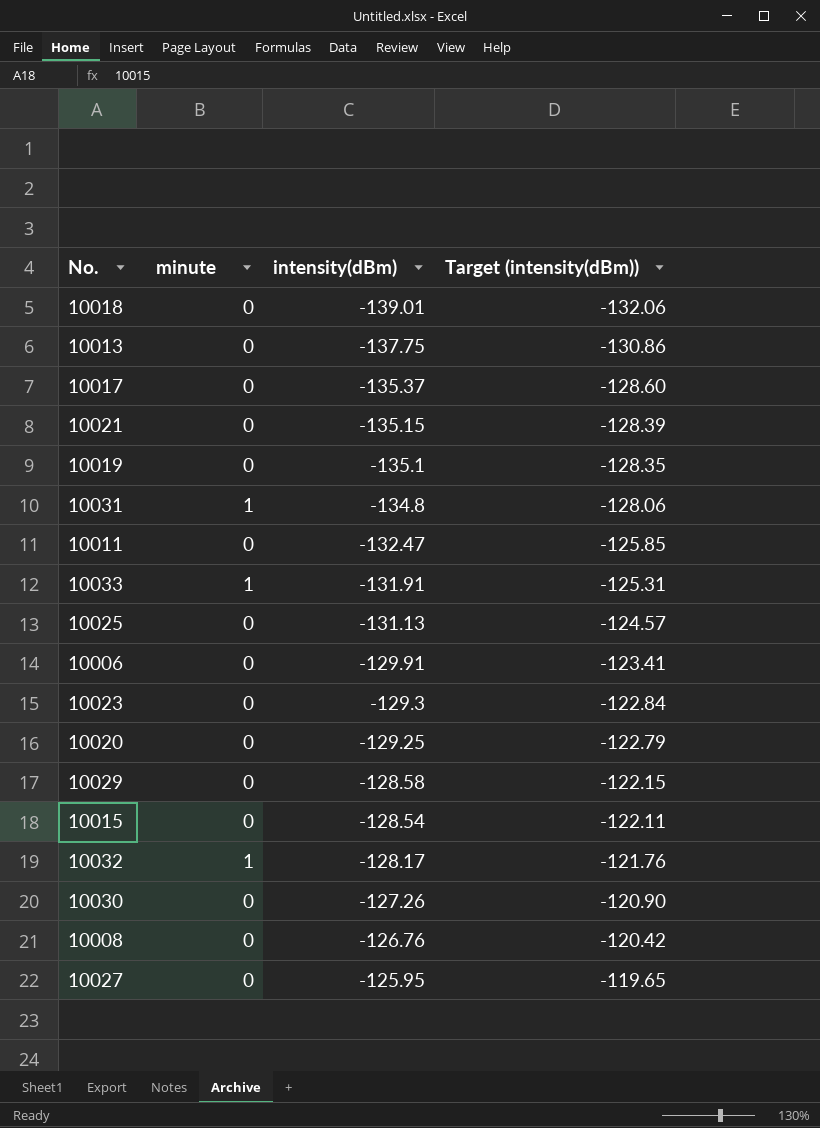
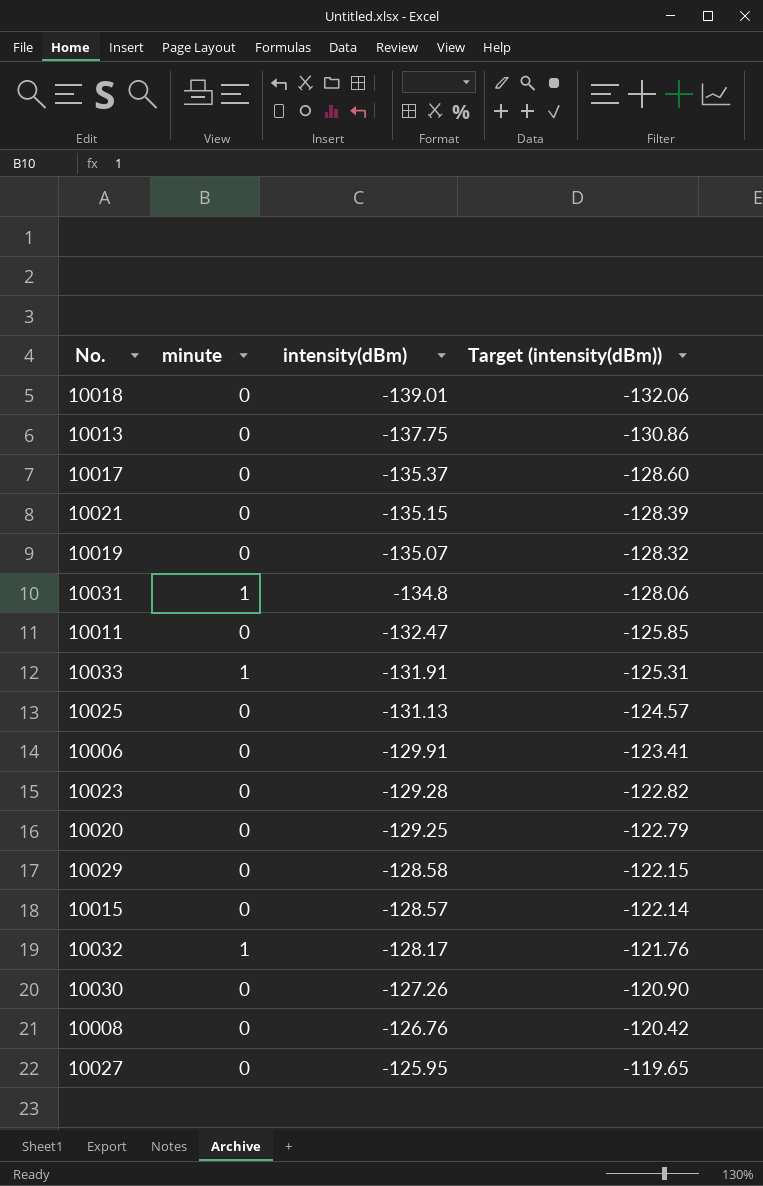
10019 | intensity(dBm): -135.1 -> -135.07
10019 | Target (intensity(dBm)): -128.35 -> -128.32
10023 | intensity(dBm): -129.3 -> -129.28
10023 | Target (intensity(dBm)): -122.84 -> -122.82
10015 | intensity(dBm): -128.54 -> -128.57
10015 | Target (intensity(dBm)): -122.11 -> -122.14

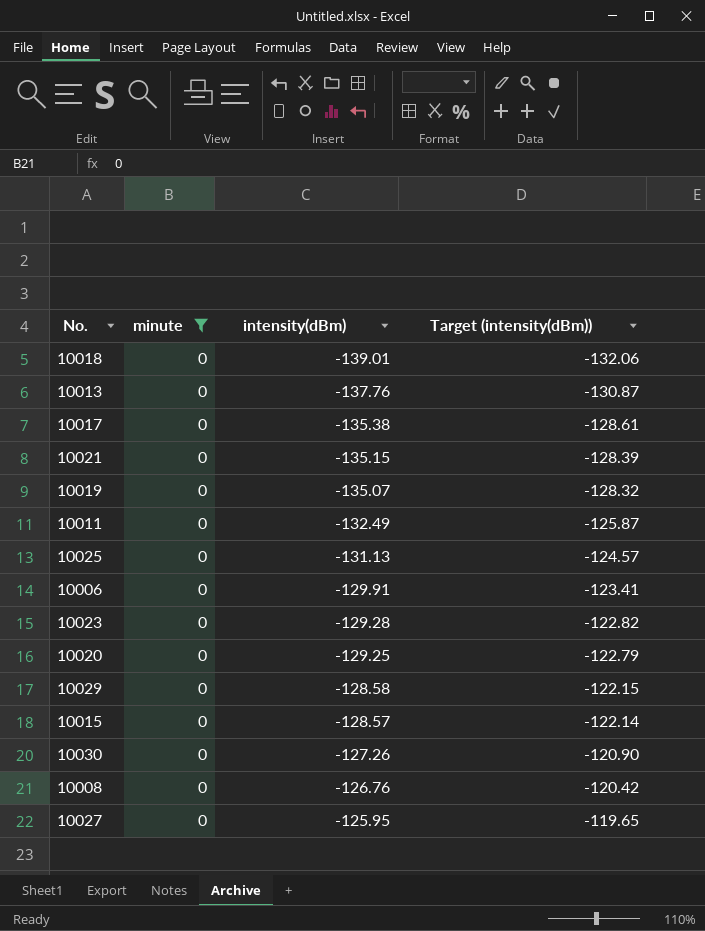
filter: none -> minute = 0
10013 | intensity(dBm): -137.75 -> -137.76
10013 | Target (intensity(dBm)): -130.86 -> -130.87
10017 | intensity(dBm): -135.37 -> -135.38
10017 | Target (intensity(dBm)): -128.60 -> -128.61
10011 | intensity(dBm): -132.47 -> -132.49
10011 | Target (intensity(dBm)): -125.85 -> -125.87

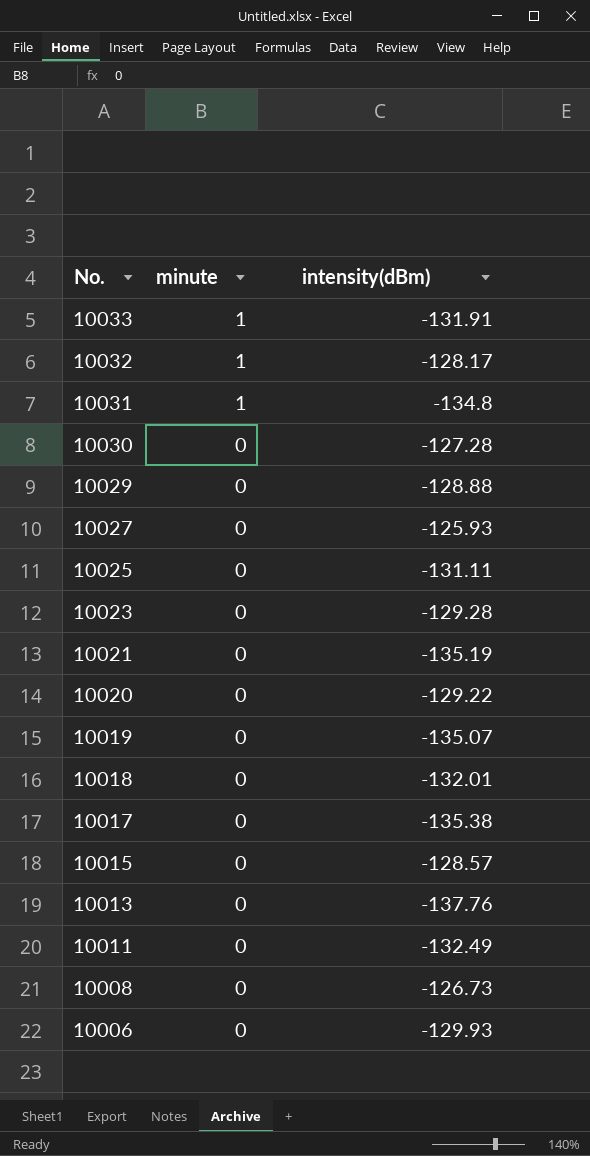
filter: minute = 0 -> none
row order: intensity(dBm) ascending -> No. descending
column Target (intensity(dBm)) | formula: [intensity(dBm)] * 0.95 -> none
10030 | intensity(dBm): -127.26 -> -127.28
10029 | intensity(dBm): -128.58 -> -128.88
10027 | intensity(dBm): -125.95 -> -125.93
10025 | intensity(dBm): -131.13 -> -131.11
10021 | intensity(dBm): -135.15 -> -135.19
10020 | intensity(dBm): -129.25 -> -129.22
10018 | intensity(dBm): -139.01 -> -132.01
10008 | intensity(dBm): -126.76 -> -126.73
10006 | intensity(dBm): -129.91 -> -129.93

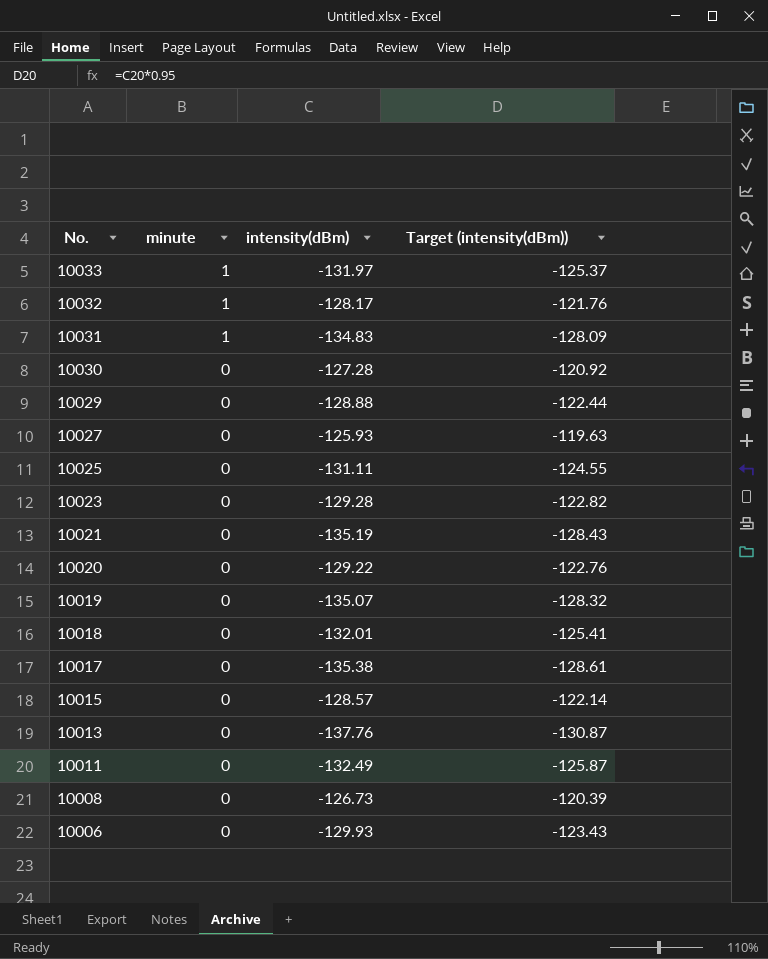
column Target (intensity(dBm)) | formula: none -> [intensity(dBm)] * 0.95
10033 | intensity(dBm): -131.91 -> -131.97
10031 | intensity(dBm): -134.8 -> -134.83

